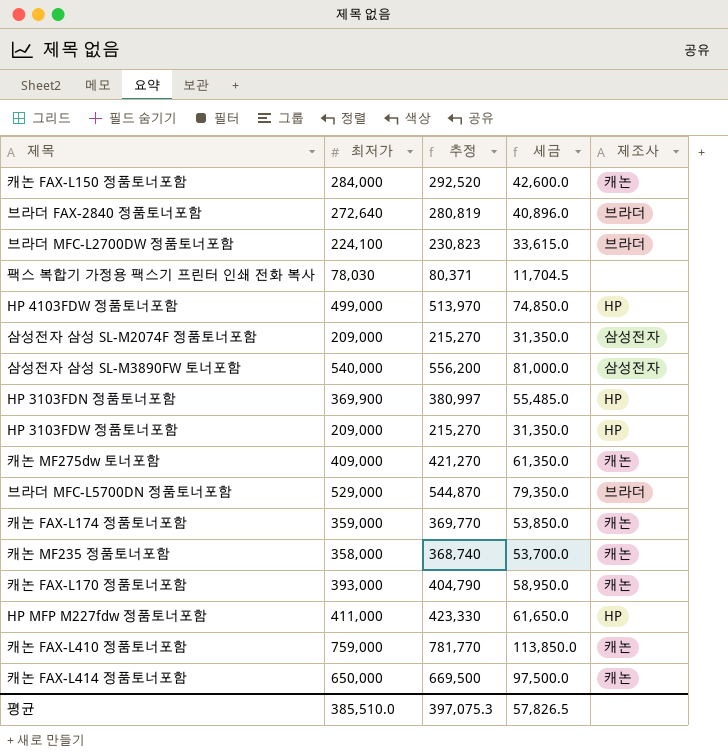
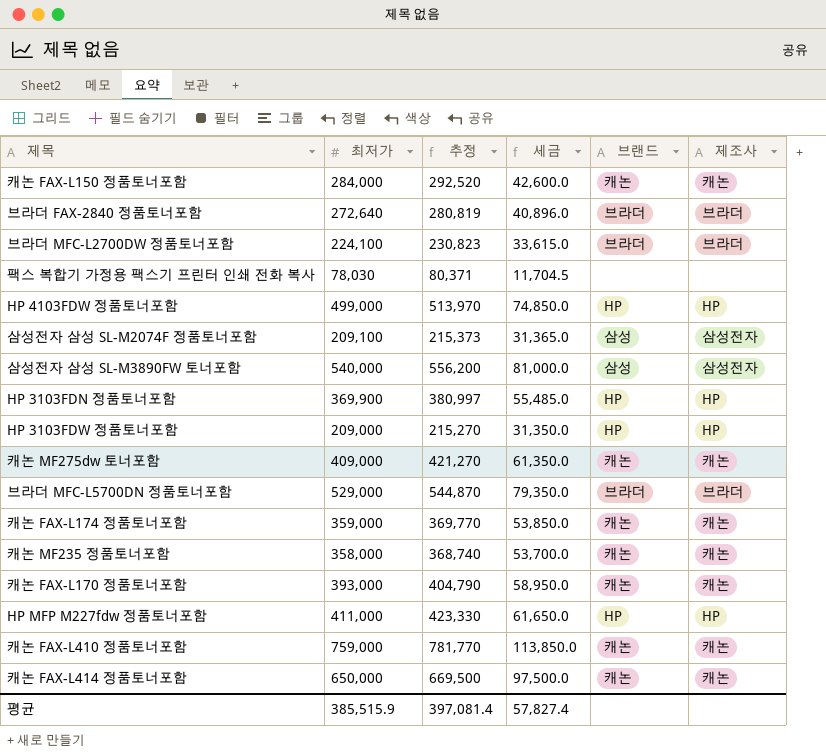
column 브랜드 | position: none -> 5
삼성전자 삼성 SL-M2074F 정품토너포함 | 최저가: 209,000 -> 209,100
삼성전자 삼성 SL-M2074F 정품토너포함 | 추정: 215,270 -> 215,373
삼성전자 삼성 SL-M2074F 정품토너포함 | 세금: 31,350.0 -> 31,365.0
평균 | 최저가: 385,510.0 -> 385,515.9
평균 | 추정: 397,075.3 -> 397,081.4
평균 | 세금: 57,826.5 -> 57,827.4

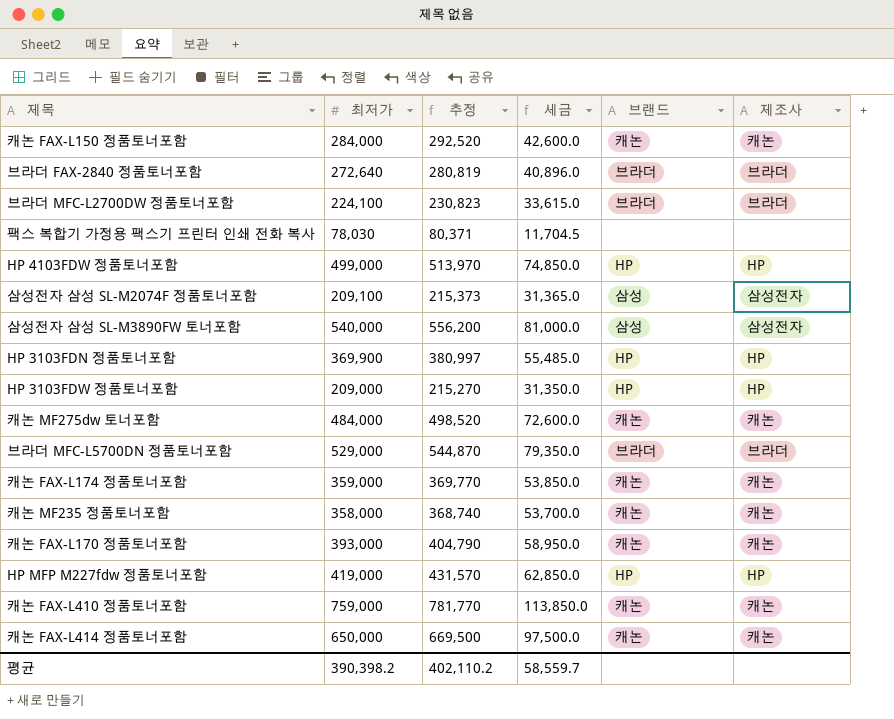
캐논 MF275dw 토너포함 | 최저가: 409,000 -> 484,000
캐논 MF275dw 토너포함 | 추정: 421,270 -> 498,520
캐논 MF275dw 토너포함 | 세금: 61,350.0 -> 72,600.0
HP MFP M227fdw 정품토너포함 | 최저가: 411,000 -> 419,000
HP MFP M227fdw 정품토너포함 | 추정: 423,330 -> 431,570
HP MFP M227fdw 정품토너포함 | 세금: 61,650.0 -> 62,850.0
평균 | 최저가: 385,515.9 -> 390,398.2
평균 | 추정: 397,081.4 -> 402,110.2
평균 | 세금: 57,827.4 -> 58,559.7

